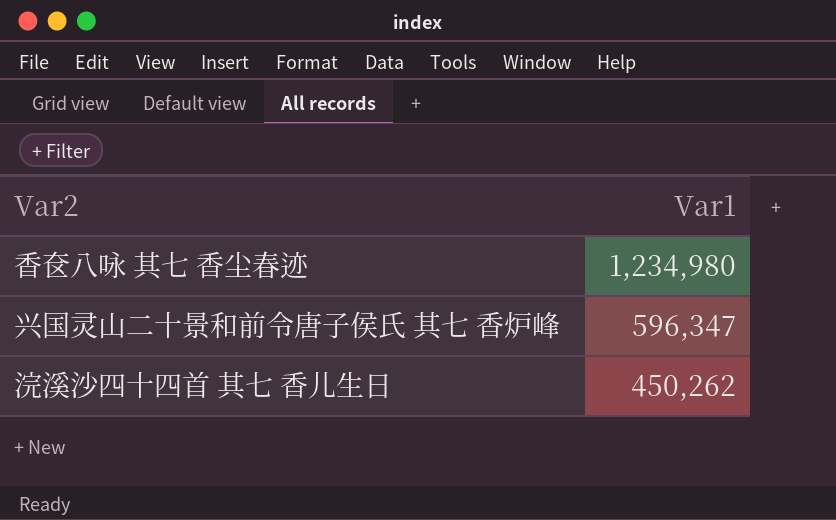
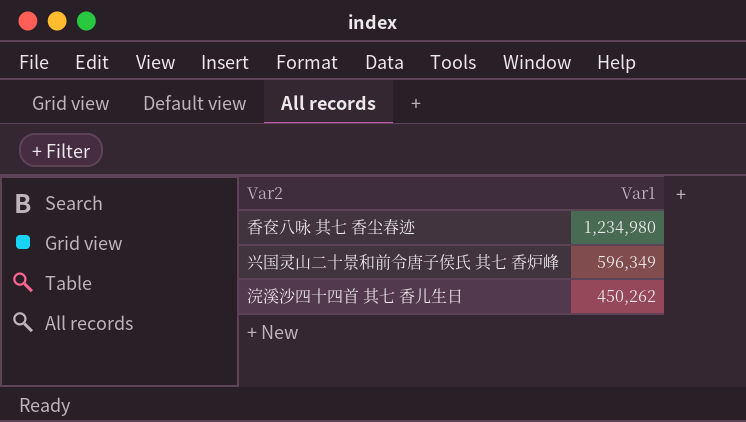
兴国灵山二十景和前令唐子侯氏 其七 香炉峰 | Var1: 596,347 -> 596,349

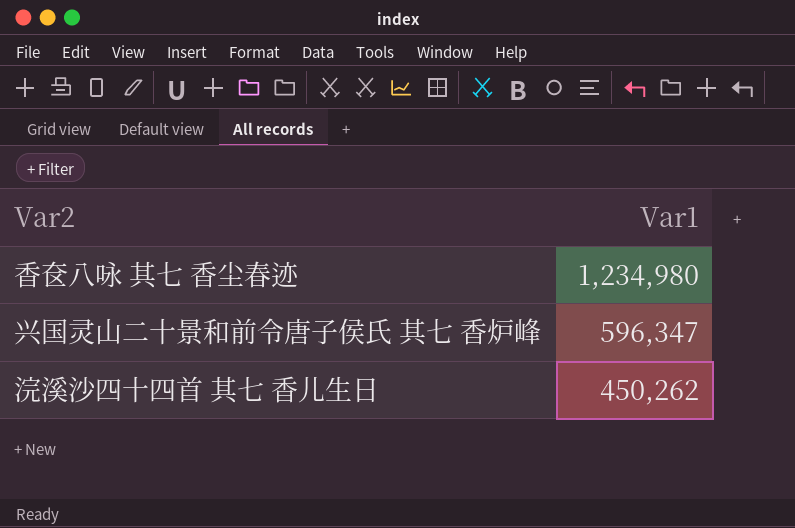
兴国灵山二十景和前令唐子侯氏 其七 香炉峰 | Var1: 596,349 -> 596,347

